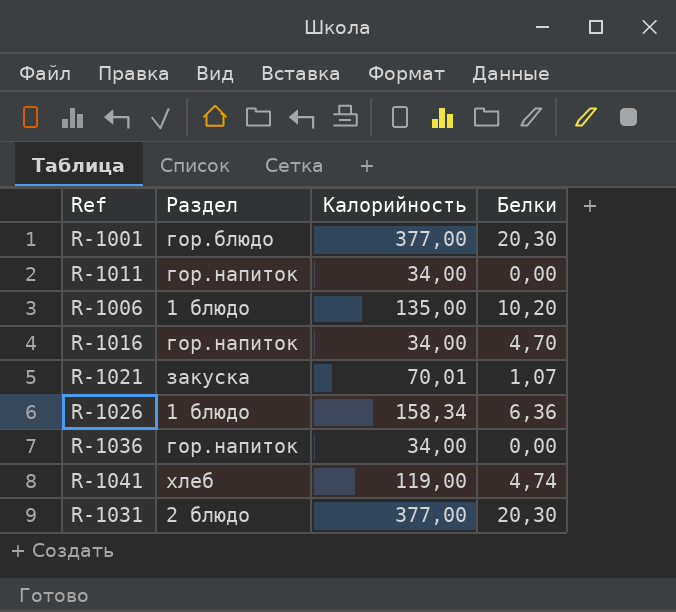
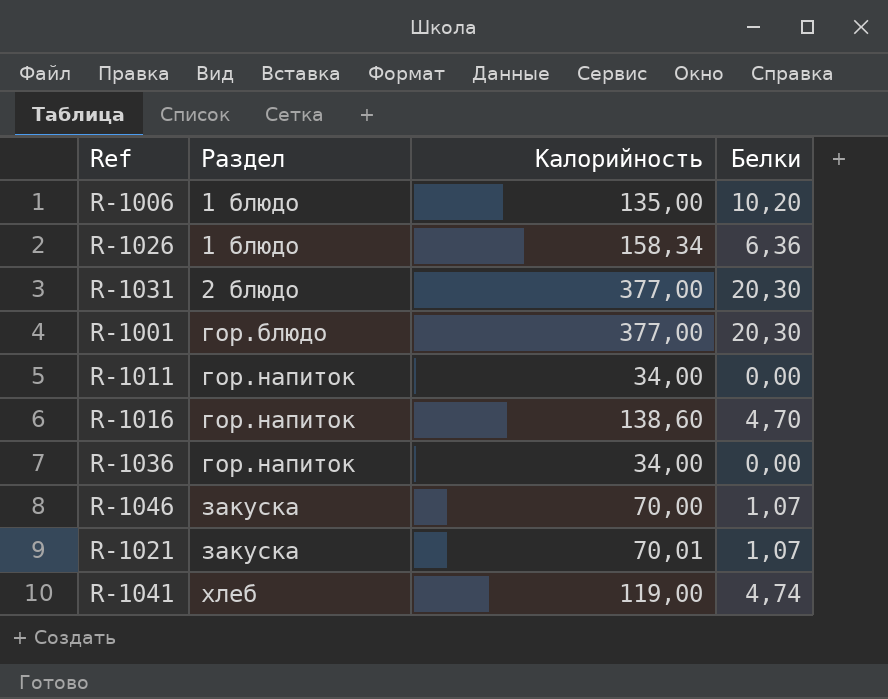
row order: none -> Раздел ascending
R-1016 | Калорийность: 34,00 -> 138,60
row R-1046: none -> закуска | 70,00 | 1,07

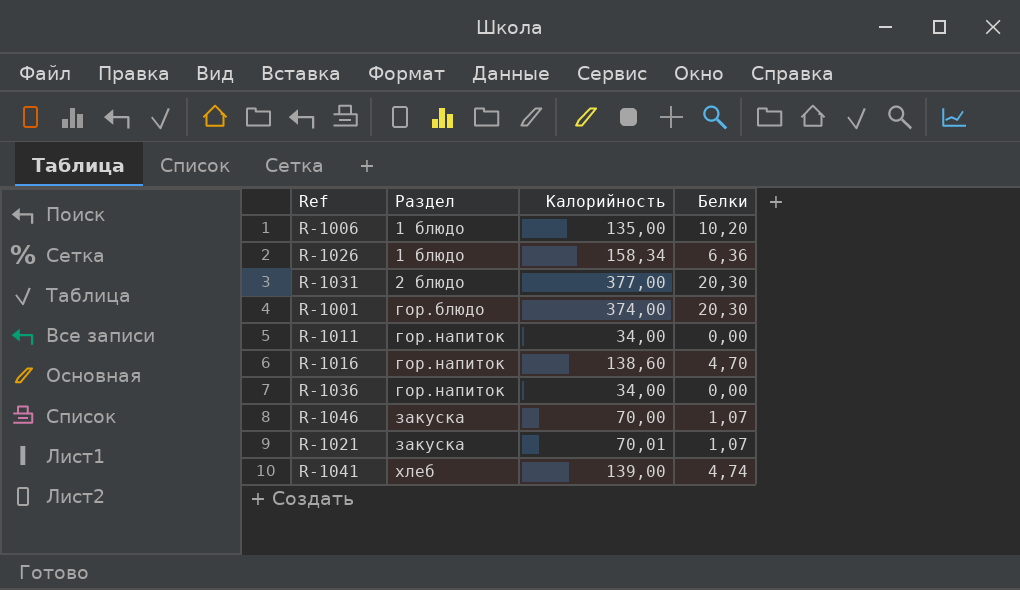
R-1001 | Калорийность: 377,00 -> 374,00
R-1041 | Калорийность: 119,00 -> 139,00

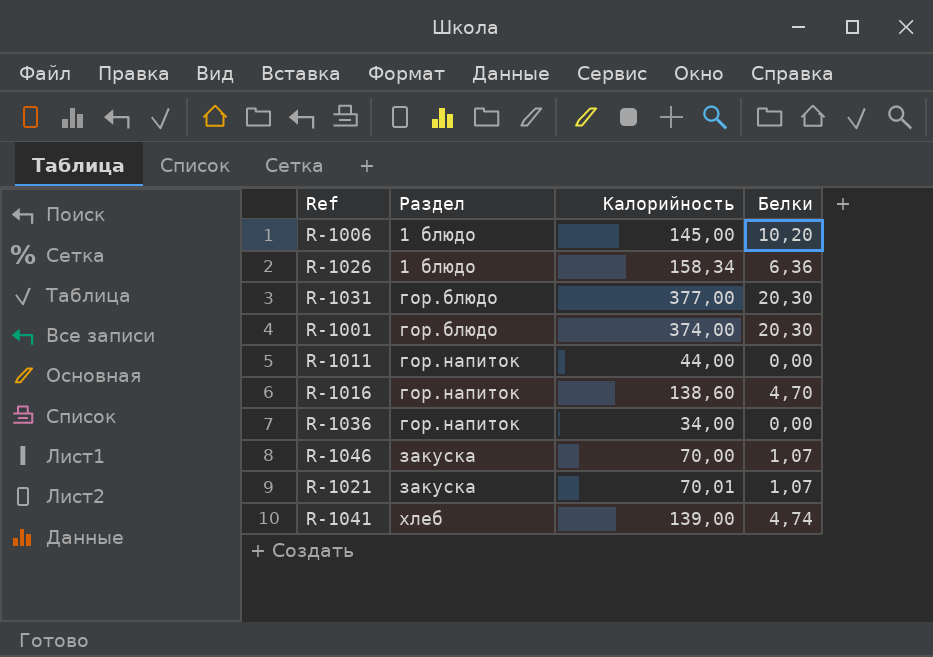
R-1006 | Калорийность: 135,00 -> 145,00
R-1031 | Раздел: 2 блюдо -> гор.блюдо
R-1011 | Калорийность: 34,00 -> 44,00

